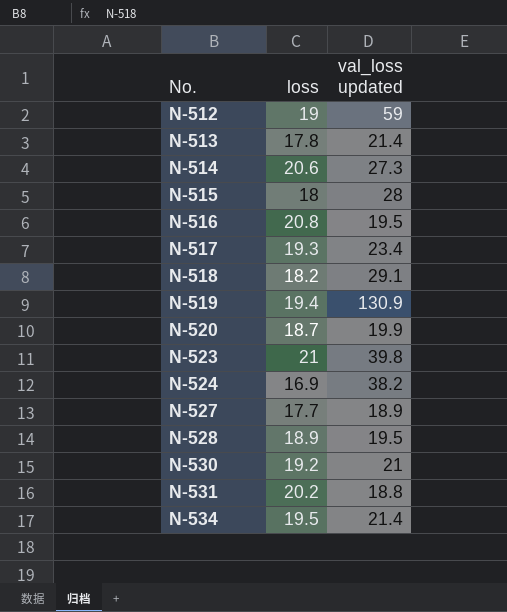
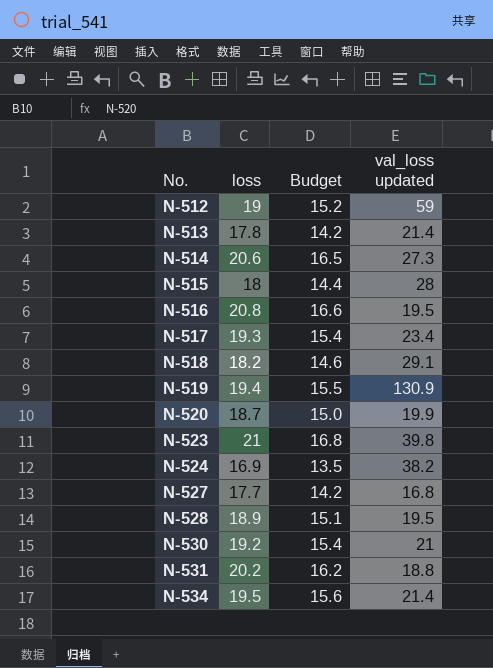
column Budget | formula: none -> [loss] * 0.8
N-527 | val_loss updated: 18.9 -> 16.8

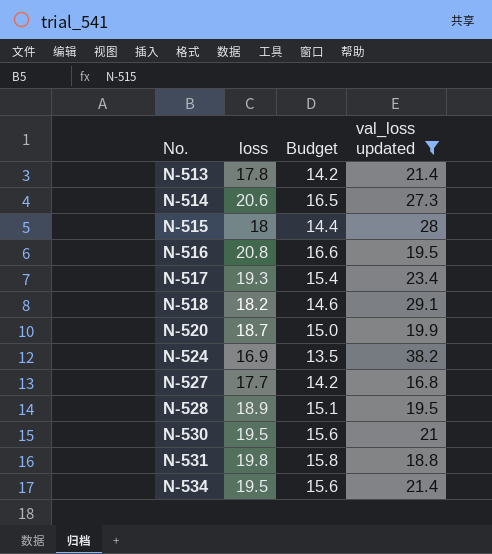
filter: none -> val_loss updated <= 38.2
N-530 | loss: 19.2 -> 19.5
N-530 | Budget: 15.4 -> 15.6
N-531 | loss: 20.2 -> 19.8
N-531 | Budget: 16.2 -> 15.8

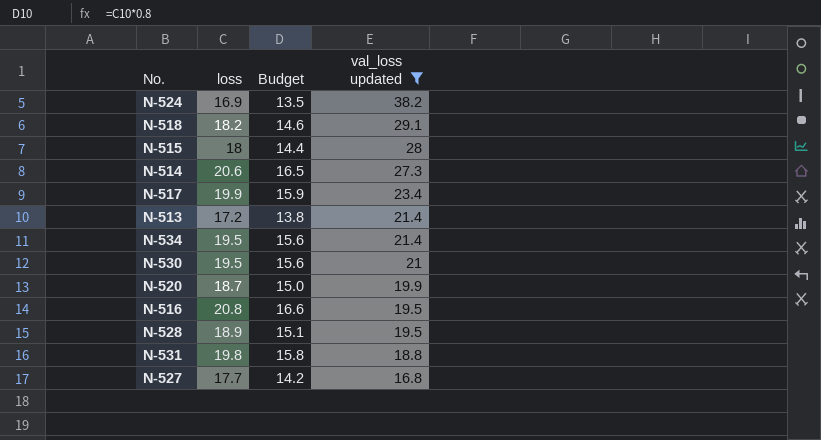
row order: No. ascending -> val_loss updated descending
N-517 | loss: 19.3 -> 19.9
N-517 | Budget: 15.4 -> 15.9
N-513 | loss: 17.8 -> 17.2
N-513 | Budget: 14.2 -> 13.8

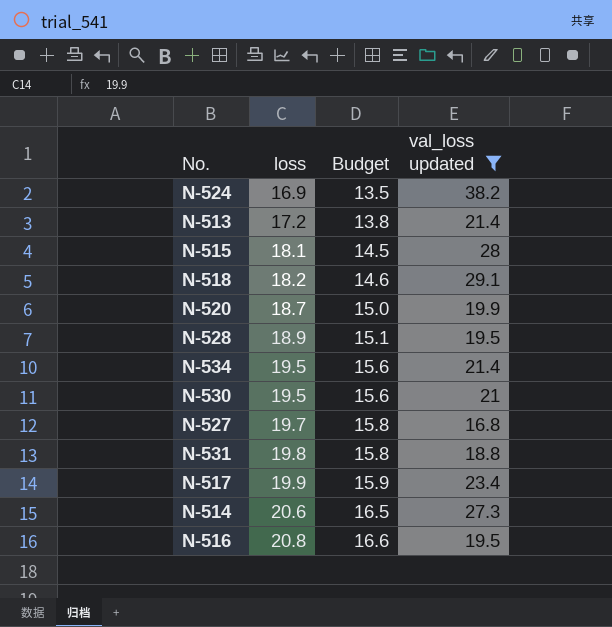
row order: val_loss updated descending -> loss ascending
N-515 | loss: 18 -> 18.1
N-515 | Budget: 14.4 -> 14.5
N-527 | loss: 17.7 -> 19.7
N-527 | Budget: 14.2 -> 15.8

